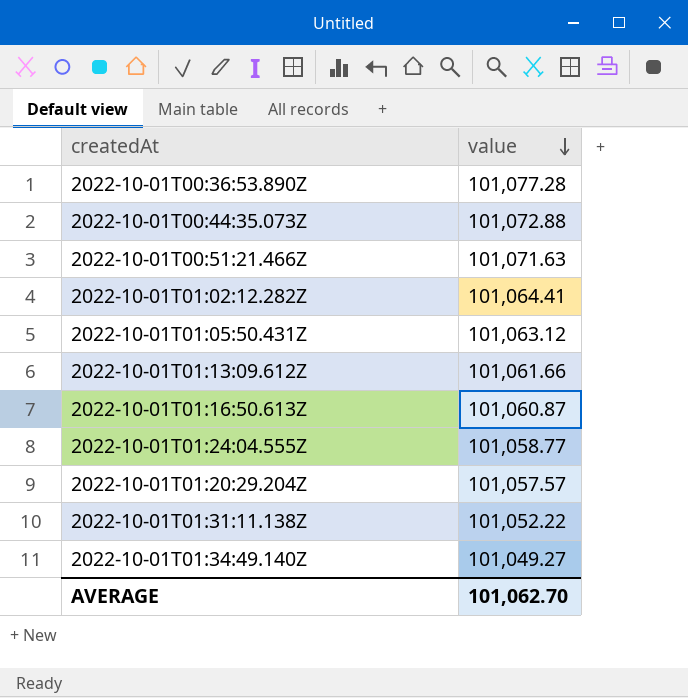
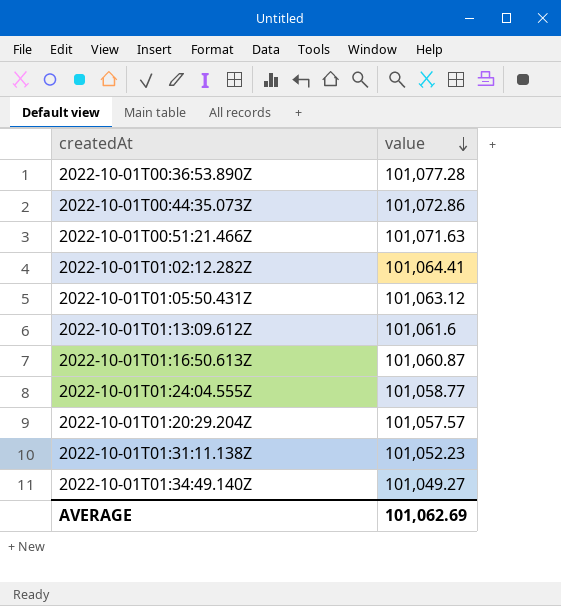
2022-10-01T00:44:35.073Z | value: 101,072.88 -> 101,072.86
2022-10-01T01:13:09.612Z | value: 101,061.66 -> 101,061.6
2022-10-01T01:31:11.138Z | value: 101,052.22 -> 101,052.23
AVERAGE | value: 101,062.70 -> 101,062.69

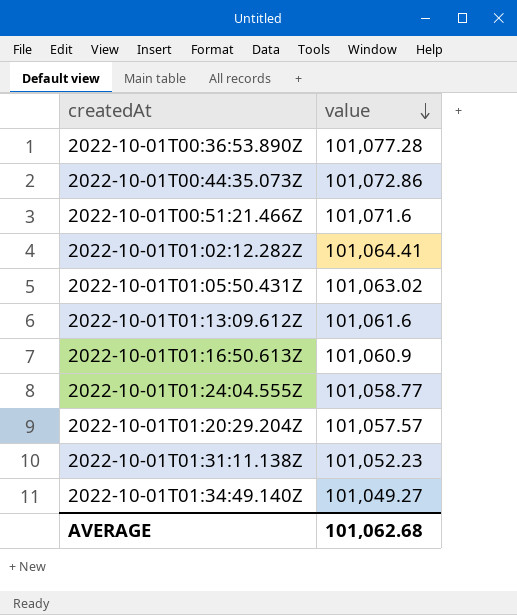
2022-10-01T00:51:21.466Z | value: 101,071.63 -> 101,071.6
2022-10-01T01:05:50.431Z | value: 101,063.12 -> 101,063.02
2022-10-01T01:16:50.613Z | value: 101,060.87 -> 101,060.9
AVERAGE | value: 101,062.69 -> 101,062.68

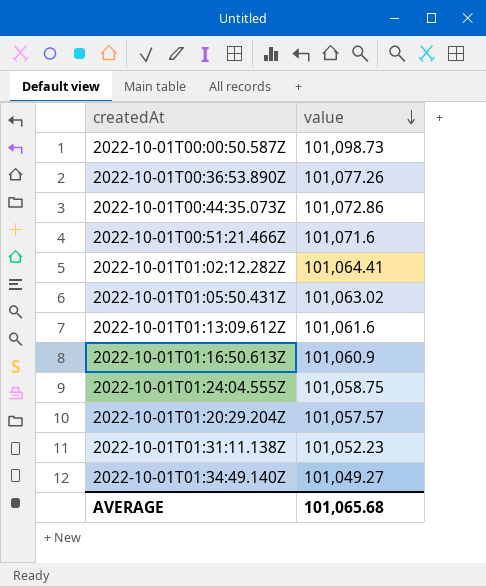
row 2022-10-01T00:00:50.587Z: none -> 101,098.73
2022-10-01T00:36:53.890Z | value: 101,077.28 -> 101,077.26
2022-10-01T01:24:04.555Z | value: 101,058.77 -> 101,058.75
AVERAGE | value: 101,062.68 -> 101,065.68

